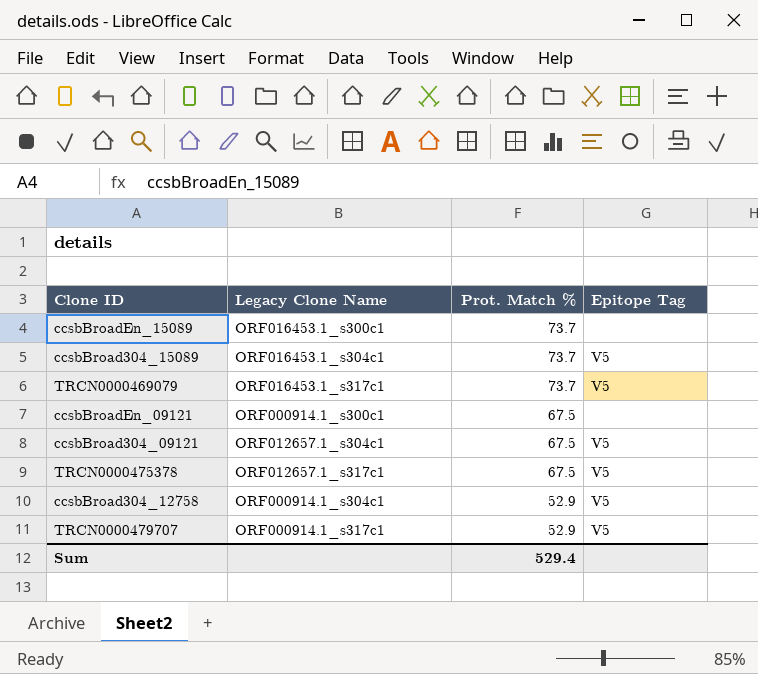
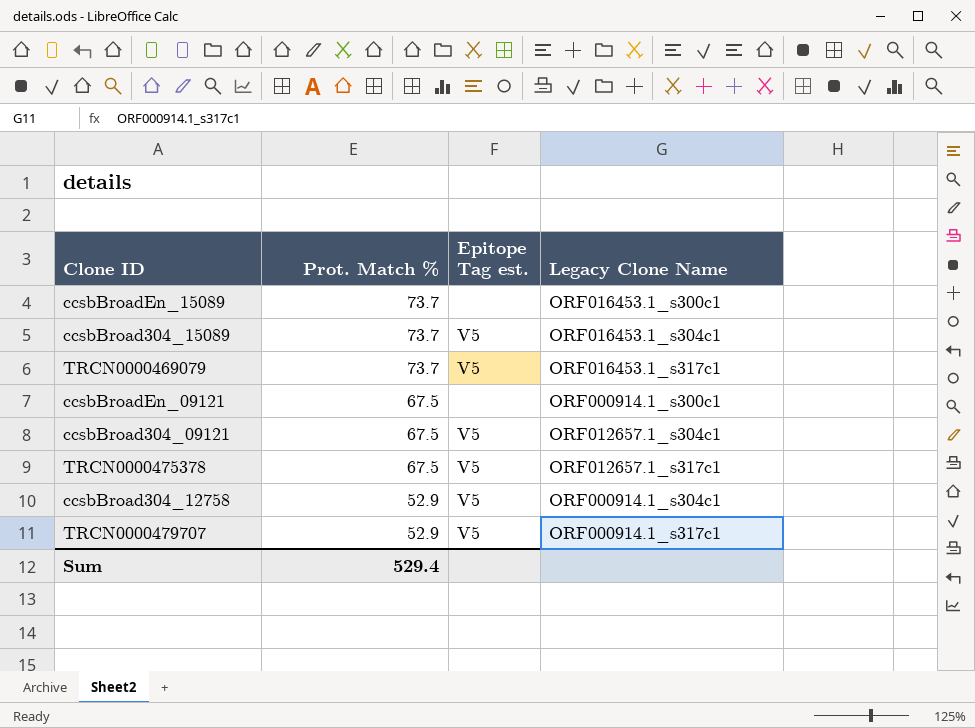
column name: Epitope Tag -> Epitope Tag est.
column Legacy Clone Name | position: 2 -> 4

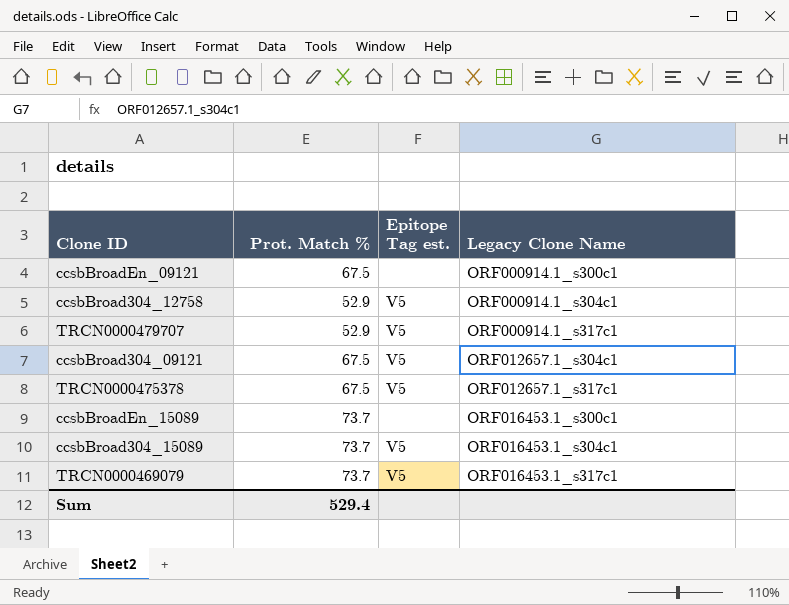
row order: Prot. Match % descending -> Legacy Clone Name ascending

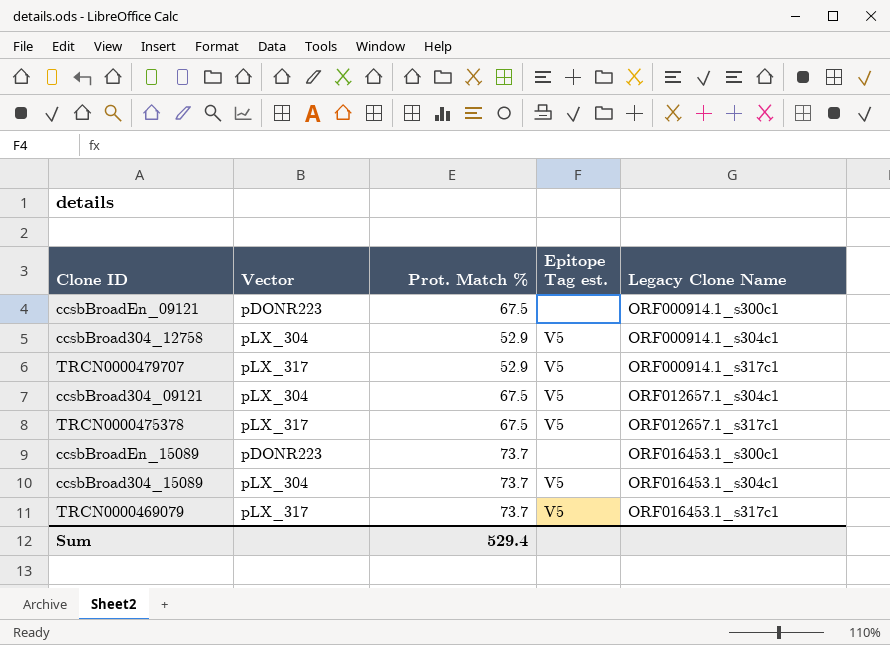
column Vector | position: none -> 2

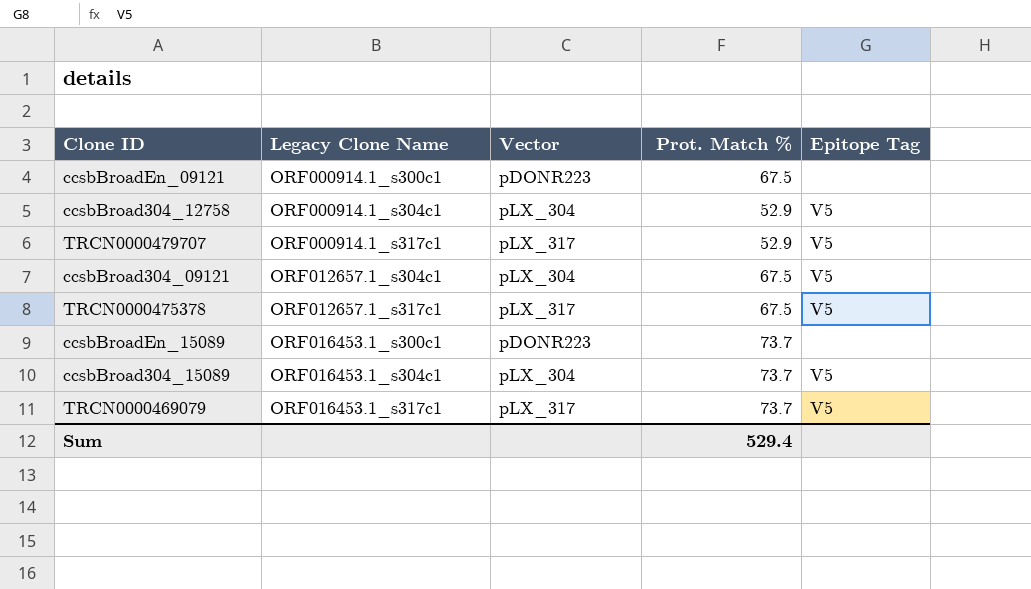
column Legacy Clone Name | position: 5 -> 2
column name: Epitope Tag est. -> Epitope Tag

